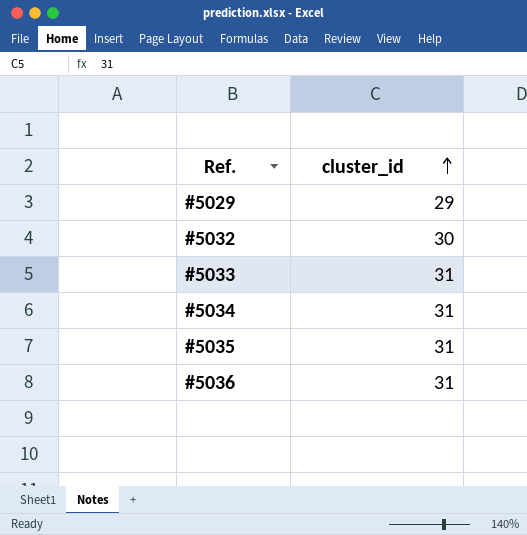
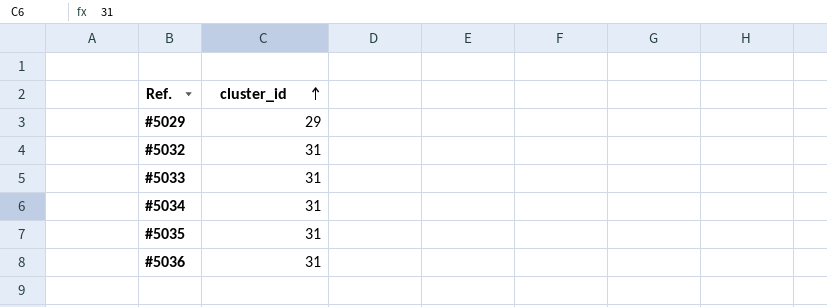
#5032 | cluster_id: 30 -> 31

